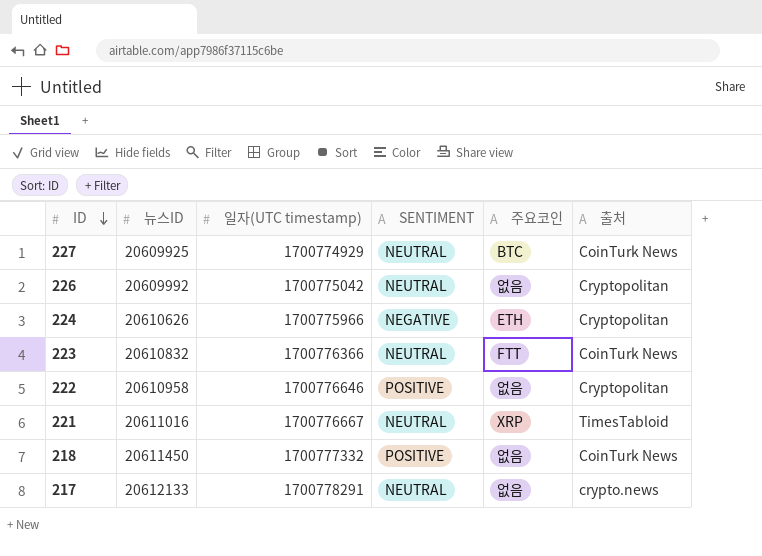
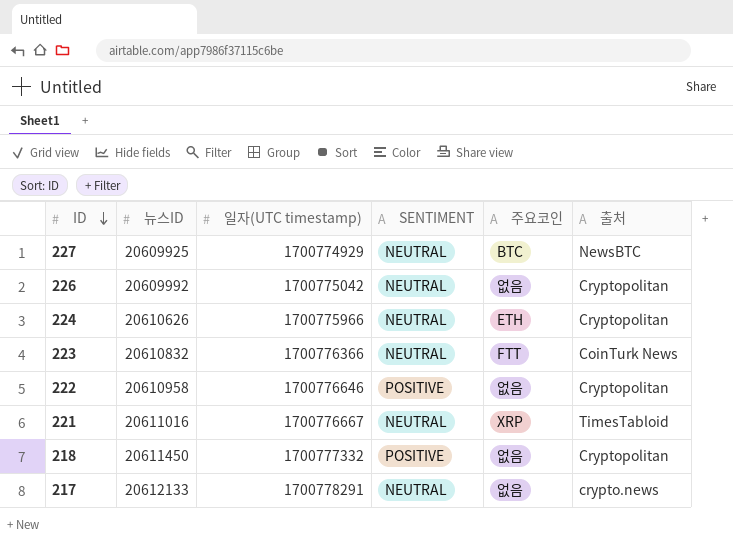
227 | 출처: CoinTurk News -> NewsBTC
224 | SENTIMENT: NEGATIVE -> NEUTRAL
218 | 출처: CoinTurk News -> Cryptopolitan

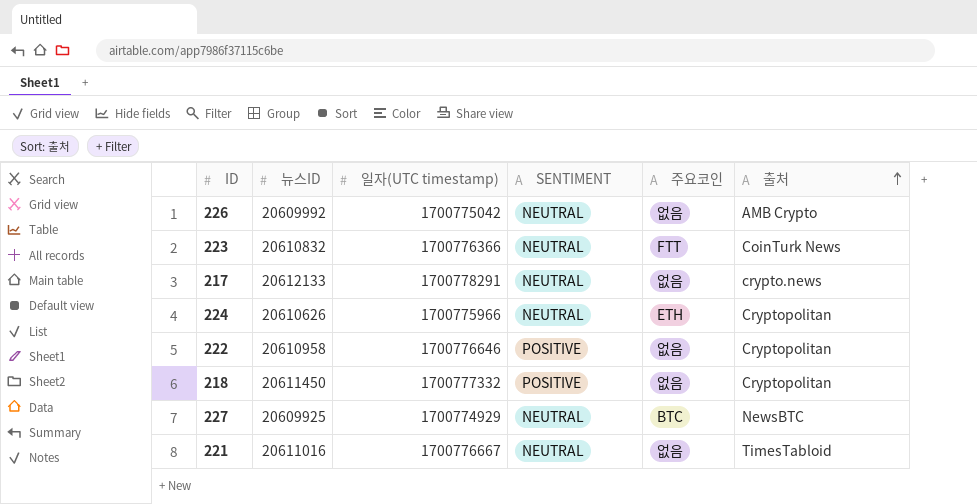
row order: ID descending -> 출처 ascending
226 | 출처: Cryptopolitan -> AMB Crypto
221 | 주요코인: XRP -> 없음

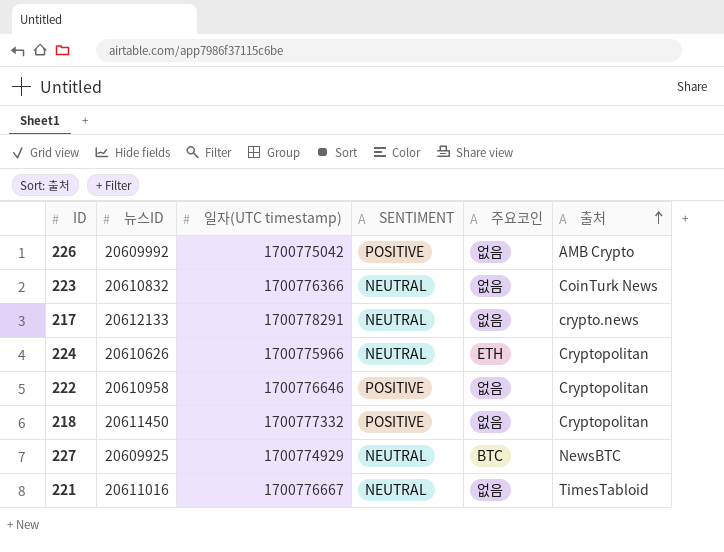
226 | SENTIMENT: NEUTRAL -> POSITIVE
223 | 주요코인: FTT -> 없음

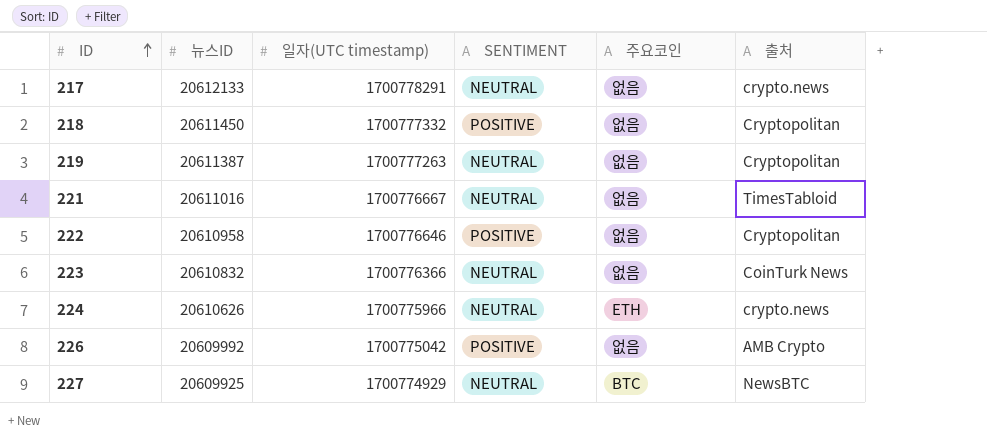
row order: 출처 ascending -> ID ascending
row 219: none -> 20611387 | 1700777263 | NEUTRAL | 없음 | Cryptopolitan
224 | 출처: Cryptopolitan -> crypto.news

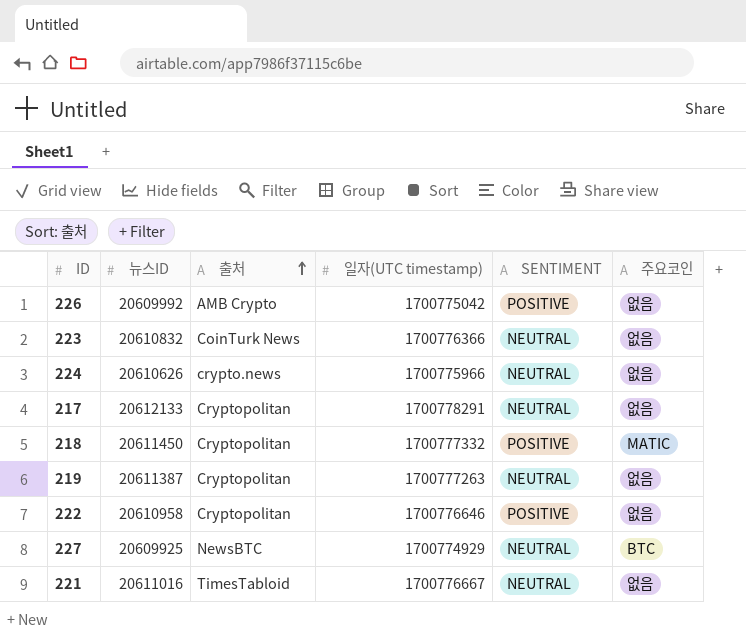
row order: ID ascending -> 출처 ascending
column 출처 | position: 6 -> 3
224 | 주요코인: ETH -> 없음
217 | 출처: crypto.news -> Cryptopolitan
218 | 주요코인: 없음 -> MATIC

